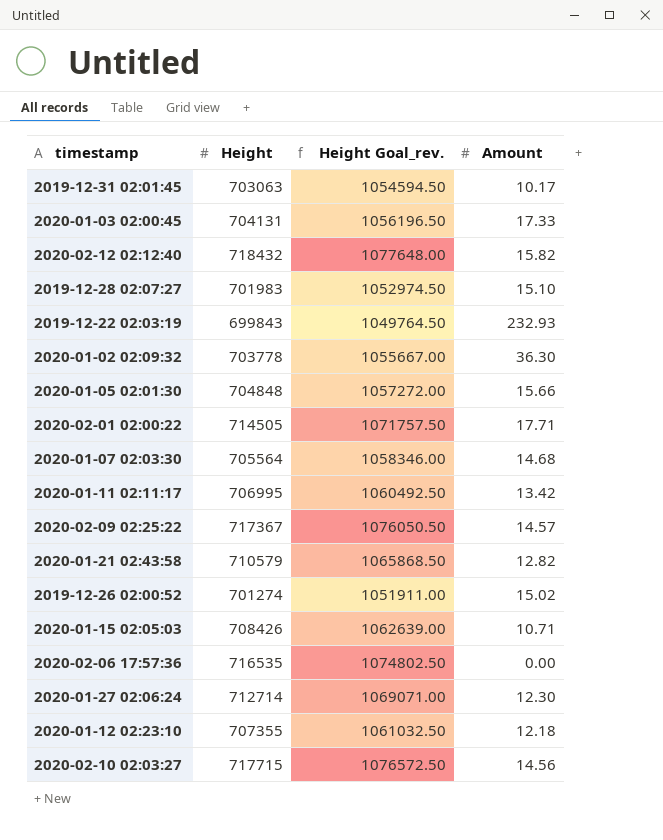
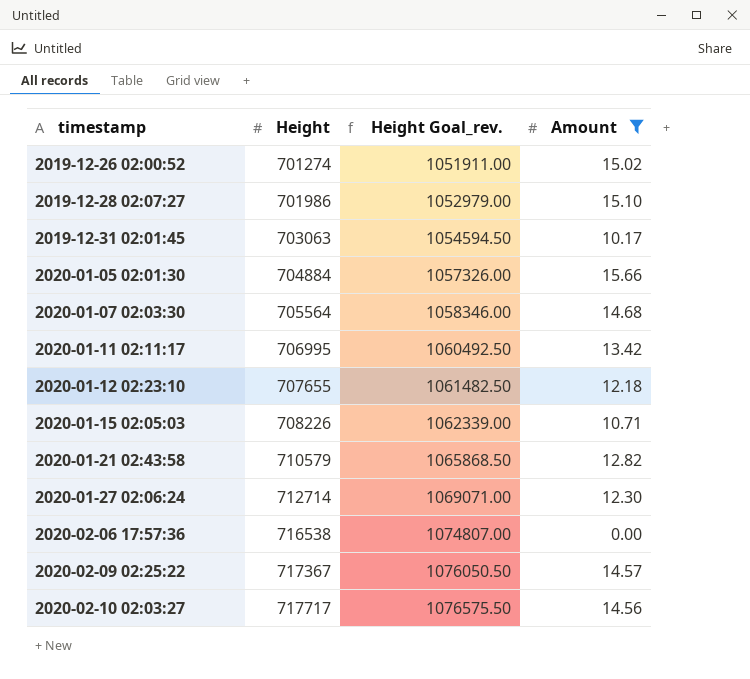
filter: none -> Amount <= 15.66
row order: none -> timestamp ascending
2019-12-28 02:07:27 | Height: 701983 -> 701986
2019-12-28 02:07:27 | Height Goal_rev.: 1052974.50 -> 1052979.00
2020-01-05 02:01:30 | Height: 704848 -> 704884
2020-01-05 02:01:30 | Height Goal_rev.: 1057272.00 -> 1057326.00
2020-01-12 02:23:10 | Height: 707355 -> 707655
2020-01-12 02:23:10 | Height Goal_rev.: 1061032.50 -> 1061482.50
2020-01-15 02:05:03 | Height: 708426 -> 708226
2020-01-15 02:05:03 | Height Goal_rev.: 1062639.00 -> 1062339.00
2020-02-06 17:57:36 | Height: 716535 -> 716538
2020-02-06 17:57:36 | Height Goal_rev.: 1074802.50 -> 1074807.00
2020-02-10 02:03:27 | Height: 717715 -> 717717
2020-02-10 02:03:27 | Height Goal_rev.: 1076572.50 -> 1076575.50

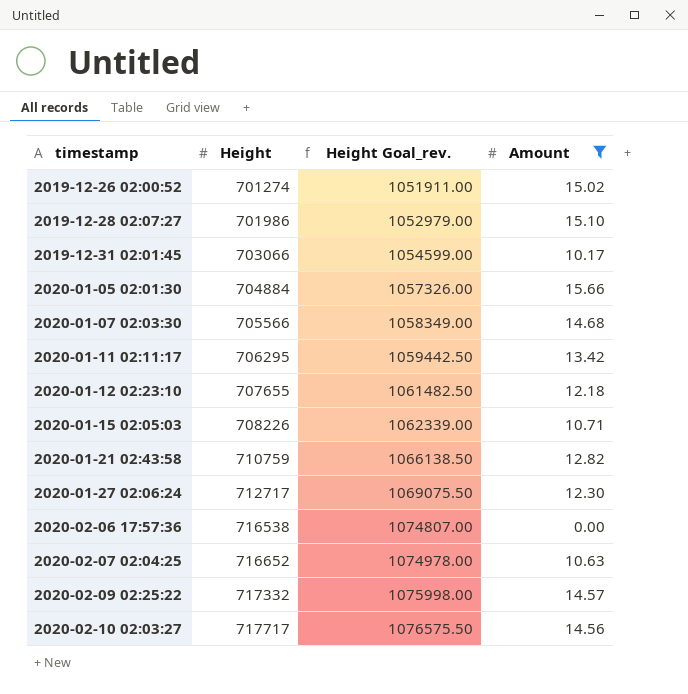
2019-12-31 02:01:45 | Height: 703063 -> 703066
2019-12-31 02:01:45 | Height Goal_rev.: 1054594.50 -> 1054599.00
2020-01-07 02:03:30 | Height: 705564 -> 705566
2020-01-07 02:03:30 | Height Goal_rev.: 1058346.00 -> 1058349.00
2020-01-11 02:11:17 | Height: 706995 -> 706295
2020-01-11 02:11:17 | Height Goal_rev.: 1060492.50 -> 1059442.50
2020-01-21 02:43:58 | Height: 710579 -> 710759
2020-01-21 02:43:58 | Height Goal_rev.: 1065868.50 -> 1066138.50
2020-01-27 02:06:24 | Height: 712714 -> 712717
2020-01-27 02:06:24 | Height Goal_rev.: 1069071.00 -> 1069075.50
row 2020-02-07 02:04:25: none -> 716652 | 1074978.00 | 10.63
2020-02-09 02:25:22 | Height: 717367 -> 717332
2020-02-09 02:25:22 | Height Goal_rev.: 1076050.50 -> 1075998.00

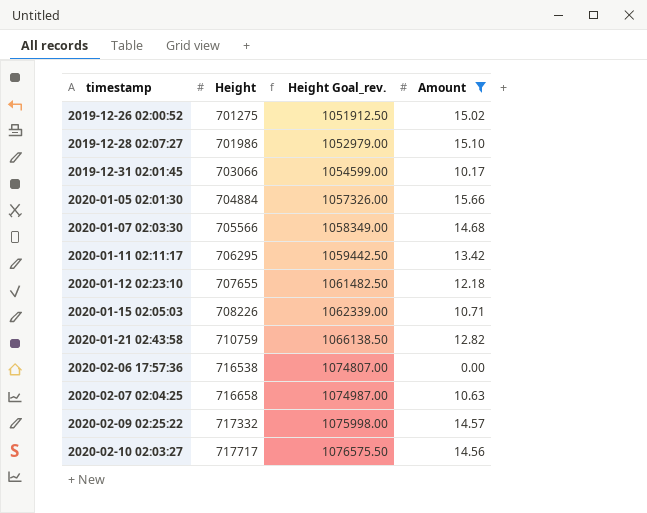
row 2020-01-27 02:06:24: 712717 | 1069075.50 | 12.30 -> none
2019-12-26 02:00:52 | Height: 701274 -> 701275
2019-12-26 02:00:52 | Height Goal_rev.: 1051911.00 -> 1051912.50
2020-02-07 02:04:25 | Height: 716652 -> 716658
2020-02-07 02:04:25 | Height Goal_rev.: 1074978.00 -> 1074987.00

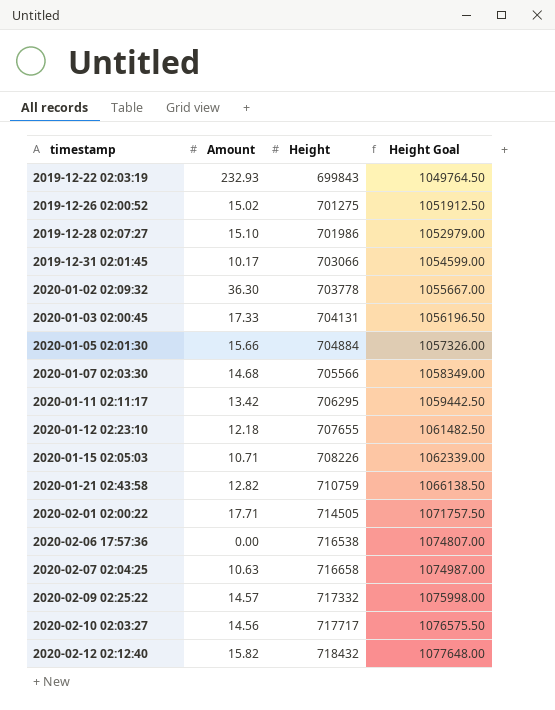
filter: Amount <= 15.66 -> none
column Amount | position: 4 -> 2
column name: Height Goal_rev. -> Height Goal

